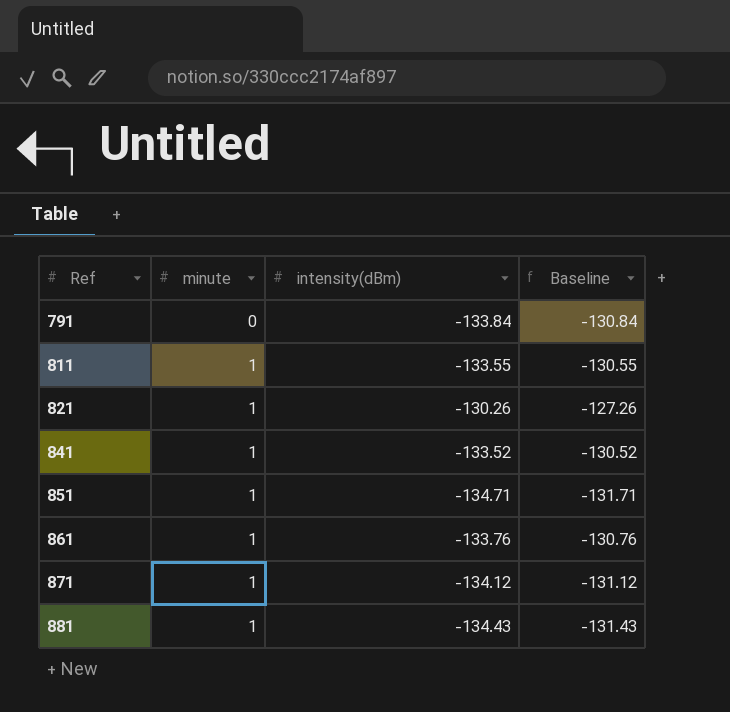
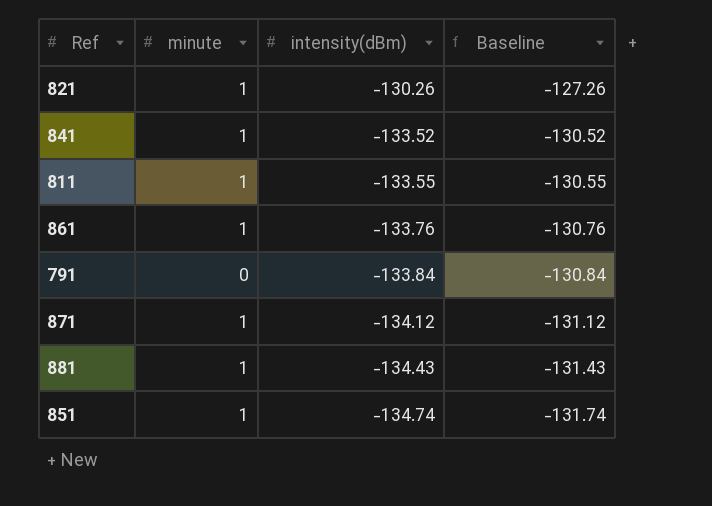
row order: Ref ascending -> intensity(dBm) descending
851 | intensity(dBm): -134.71 -> -134.74
851 | Baseline: -131.71 -> -131.74

